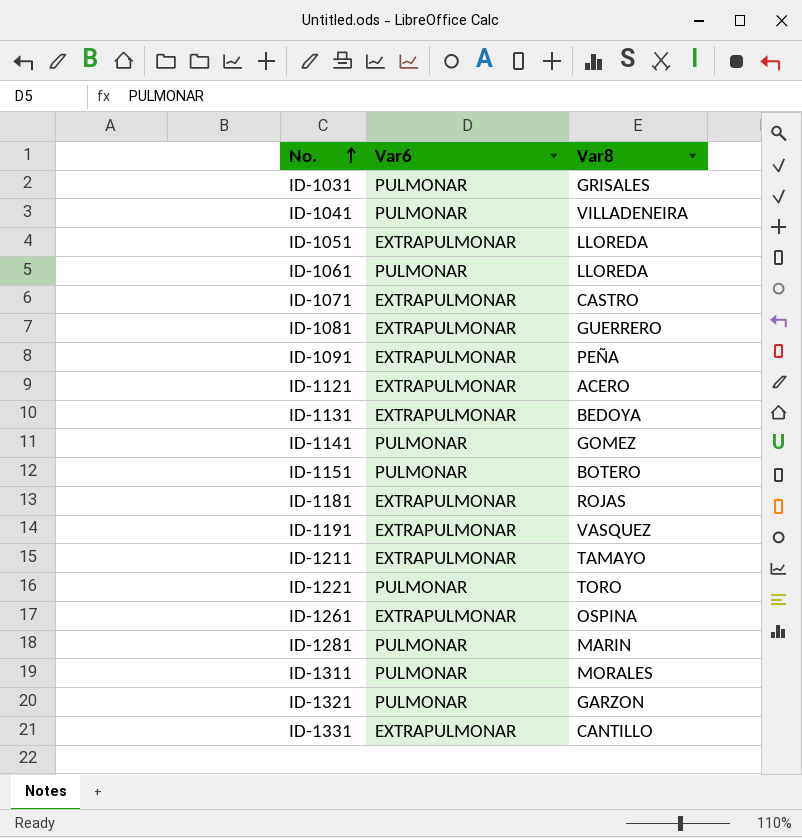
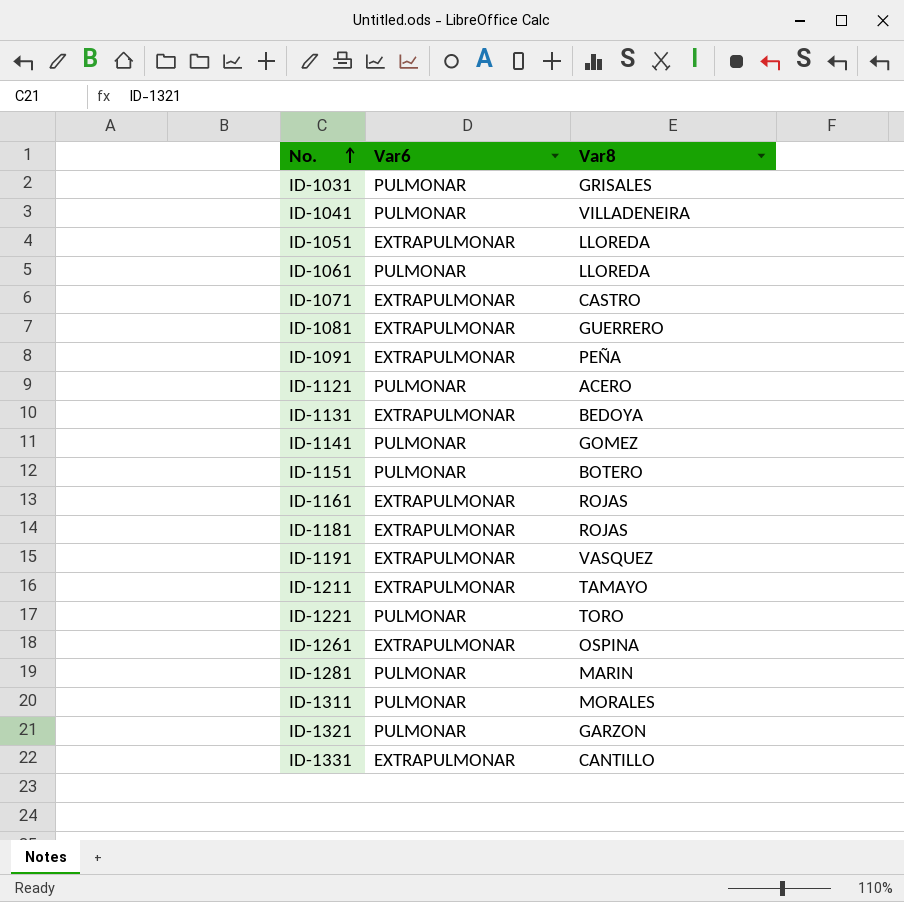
ID-1121 | Var6: EXTRAPULMONAR -> PULMONAR
row ID-1161: none -> EXTRAPULMONAR | ROJAS

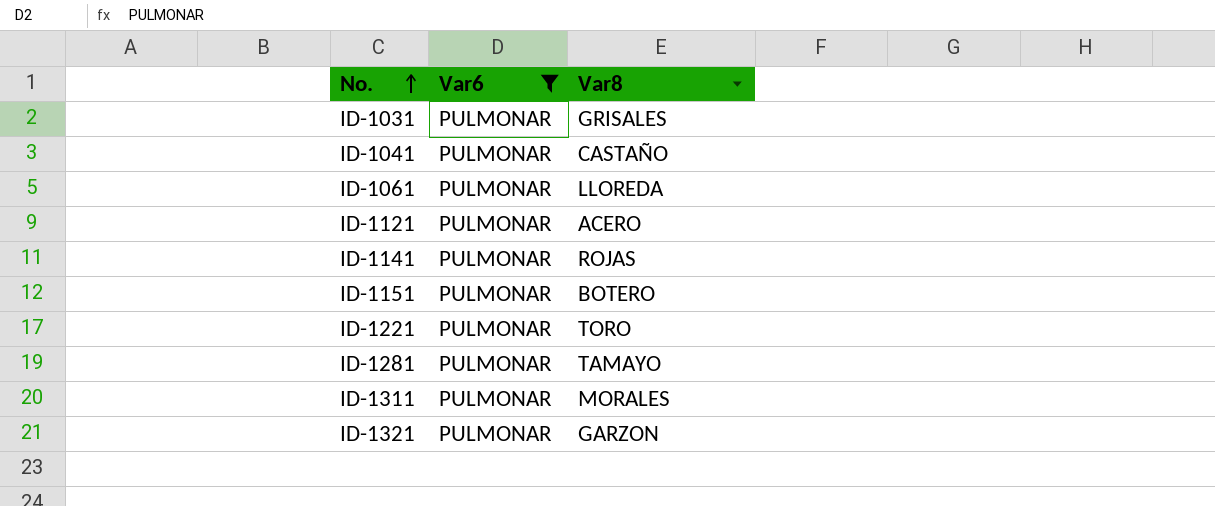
filter: none -> Var6 = PULMONAR
ID-1041 | Var8: VILLADENEIRA -> CASTAÑO
ID-1141 | Var8: GOMEZ -> ROJAS
ID-1281 | Var8: MARIN -> TAMAYO

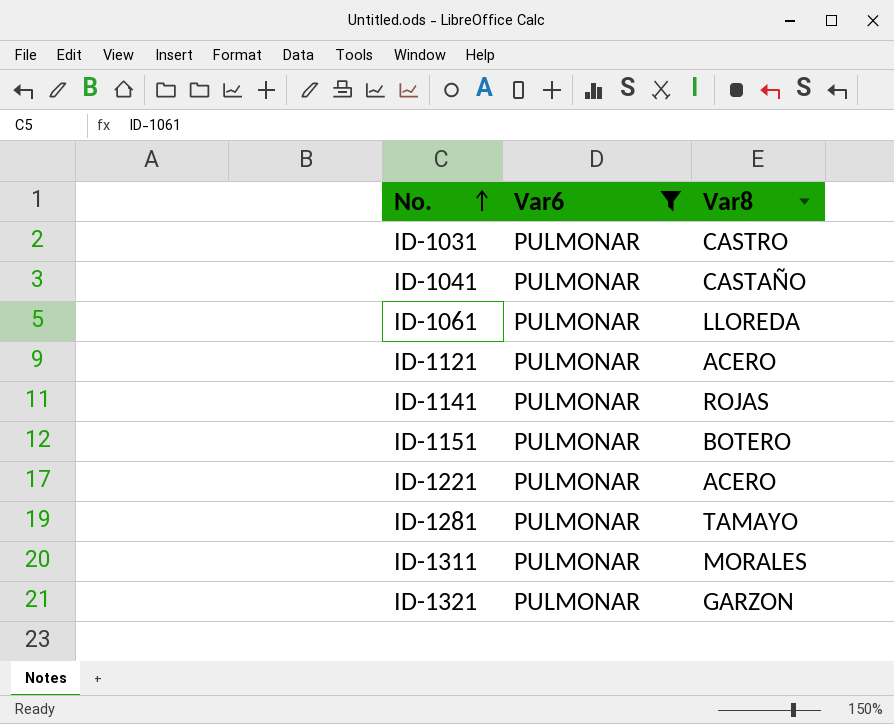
ID-1031 | Var8: GRISALES -> CASTRO
ID-1221 | Var8: TORO -> ACERO

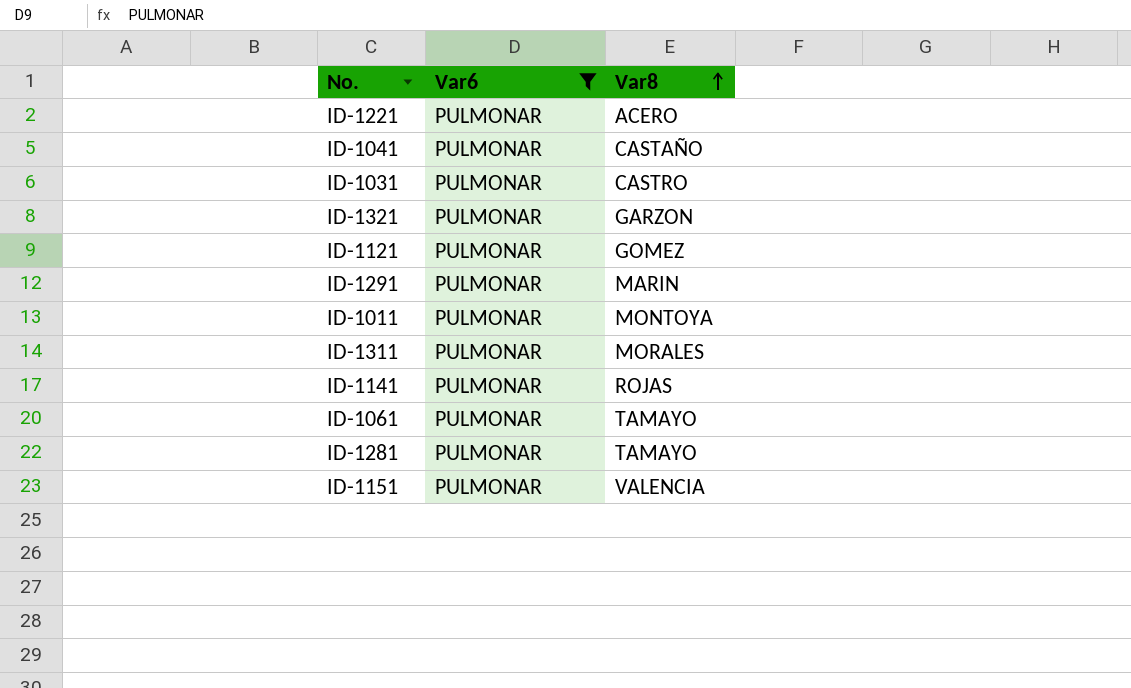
row order: No. ascending -> Var8 ascending
ID-1121 | Var8: ACERO -> GOMEZ
row ID-1291: none -> PULMONAR | MARIN
row ID-1011: none -> PULMONAR | MONTOYA
ID-1061 | Var8: LLOREDA -> TAMAYO
ID-1151 | Var8: BOTERO -> VALENCIA

